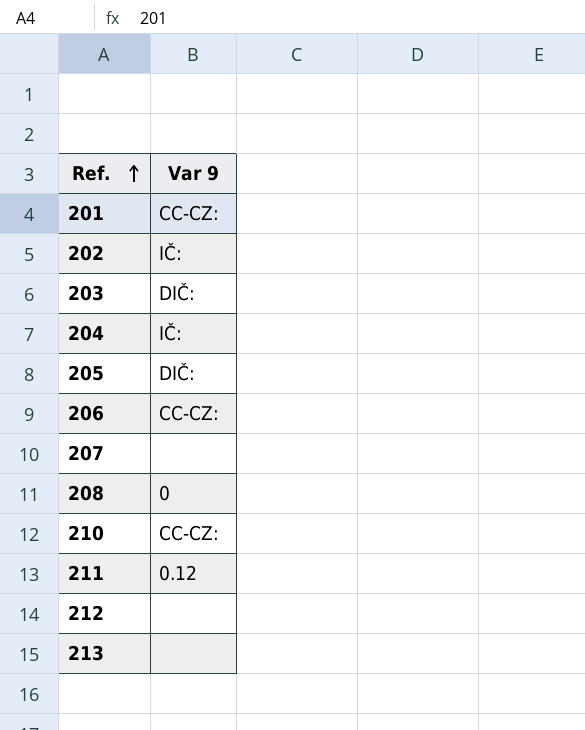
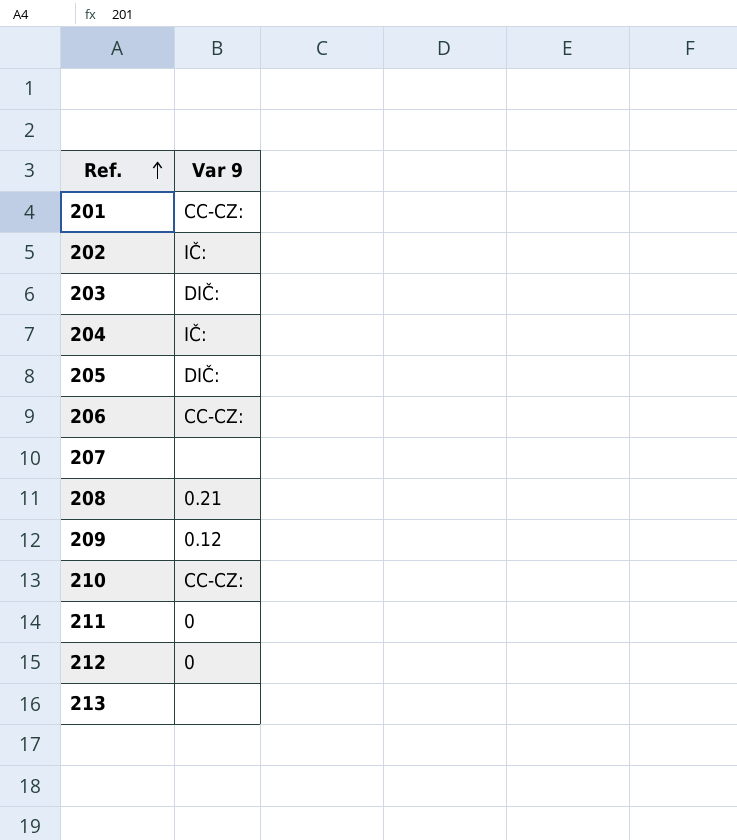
208 | Var 9: 0 -> 0.21
row 209: none -> 0.12
211 | Var 9: 0.12 -> 0
212 | Var 9: none -> 0

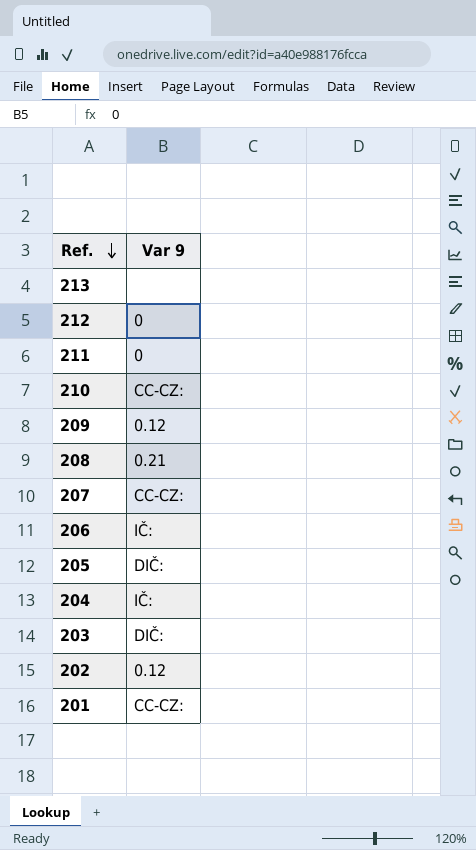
row order: Ref. ascending -> Ref. descending
207 | Var 9: none -> CC-CZ:
206 | Var 9: CC-CZ: -> IČ:
202 | Var 9: IČ: -> 0.12

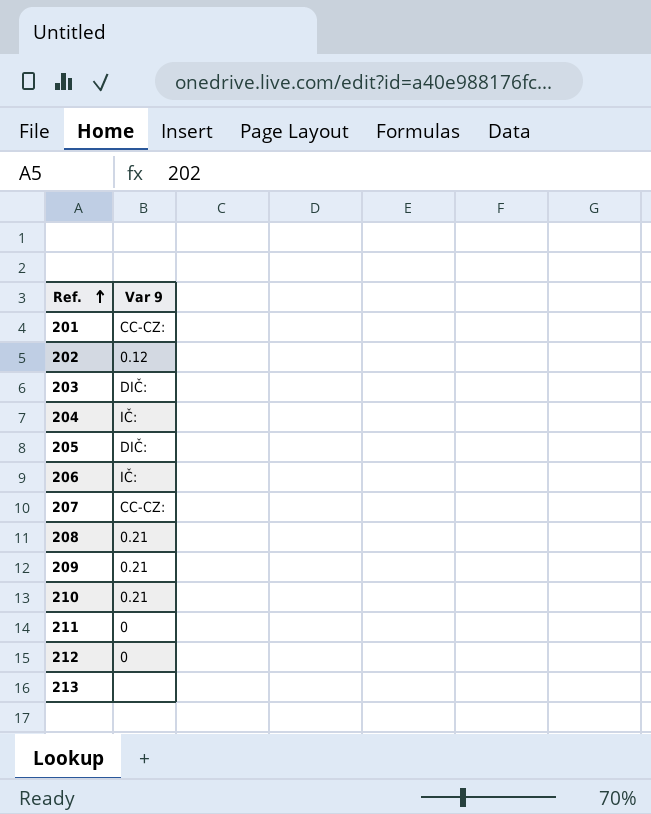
row order: Ref. descending -> Ref. ascending
209 | Var 9: 0.12 -> 0.21
210 | Var 9: CC-CZ: -> 0.21

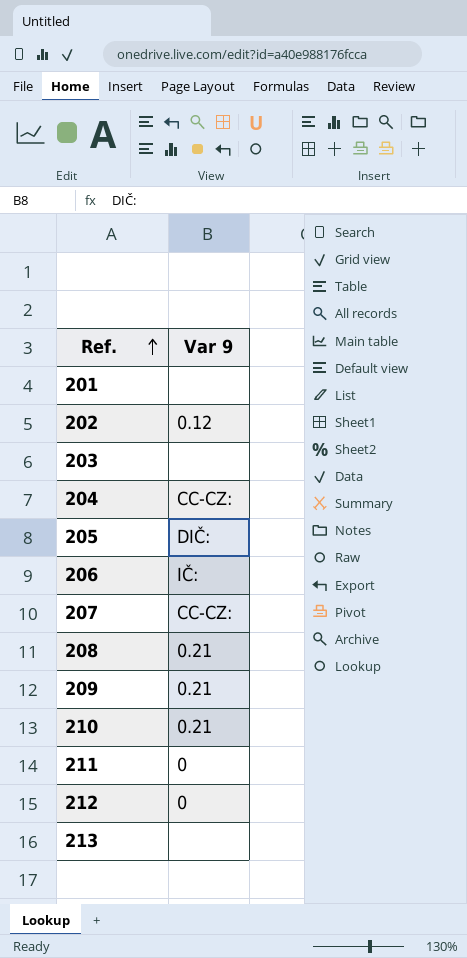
201 | Var 9: CC-CZ: -> none
203 | Var 9: DIČ: -> none
204 | Var 9: IČ: -> CC-CZ:

